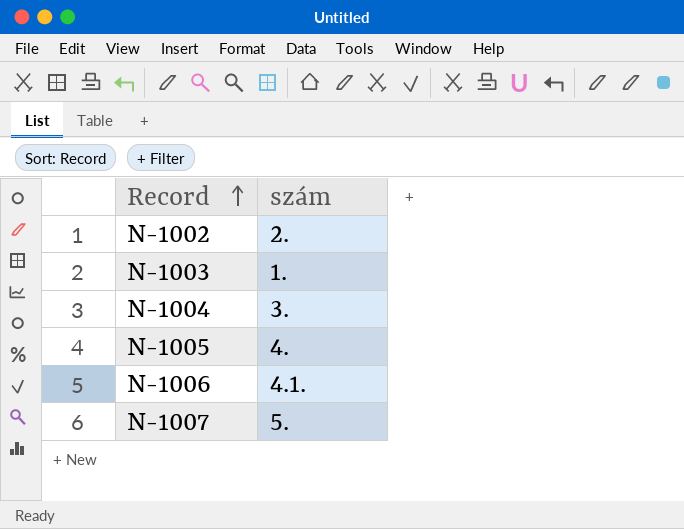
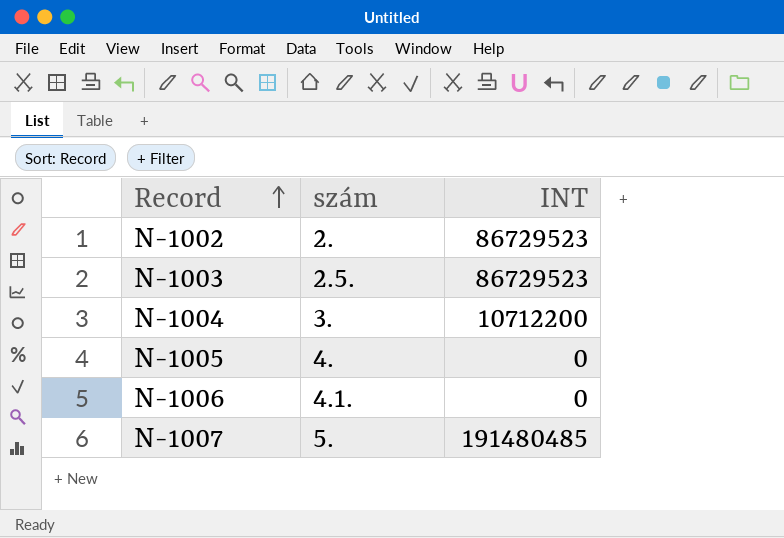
column INT | position: none -> 3
N-1003 | szám: 1. -> 2.5.

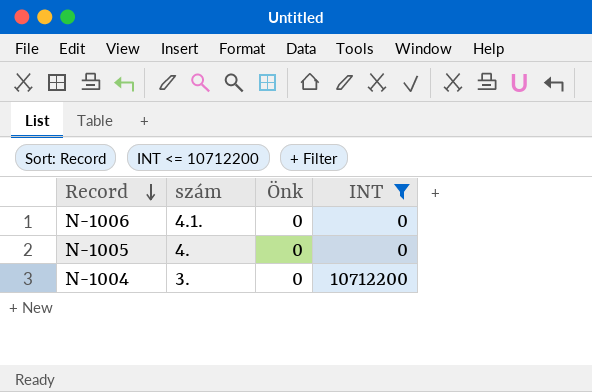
filter: none -> INT <= 10712200
row order: Record ascending -> Record descending
column Önk | position: none -> 3

